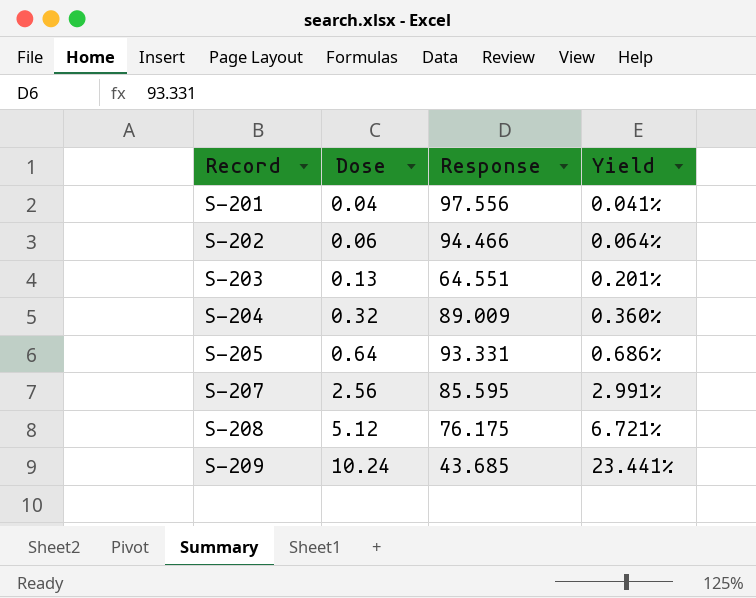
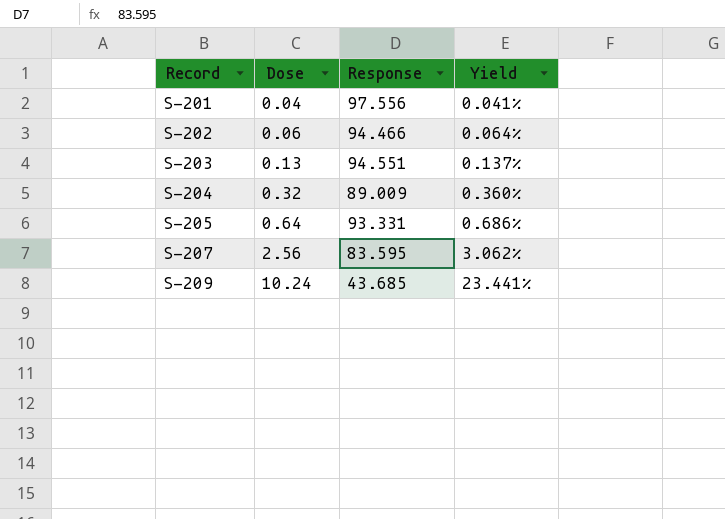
row S-208: 5.12 | 76.175 | 6.721% -> none
S-203 | Response: 64.551 -> 94.551
S-203 | Yield: 0.201% -> 0.137%
S-207 | Response: 85.595 -> 83.595
S-207 | Yield: 2.991% -> 3.062%

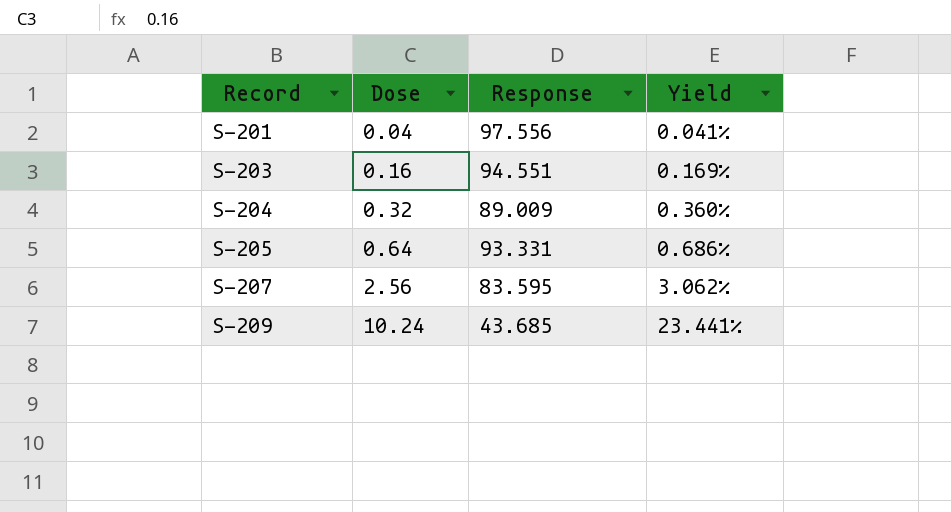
row S-202: 0.06 | 94.466 | 0.064% -> none
S-203 | Dose: 0.13 -> 0.16
S-203 | Yield: 0.137% -> 0.169%

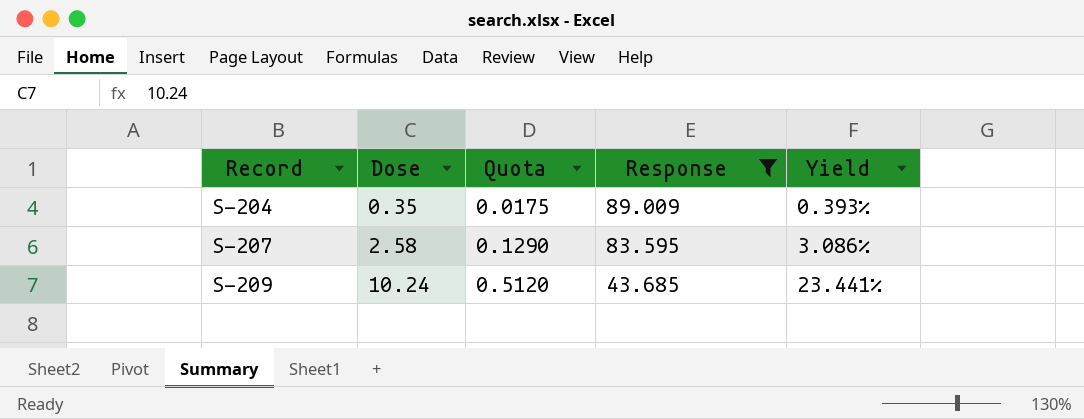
filter: none -> Response <= 89.009
column Quota | formula: none -> [Dose] * 0.05
S-204 | Dose: 0.32 -> 0.35
S-204 | Yield: 0.360% -> 0.393%
S-207 | Dose: 2.56 -> 2.58
S-207 | Yield: 3.062% -> 3.086%

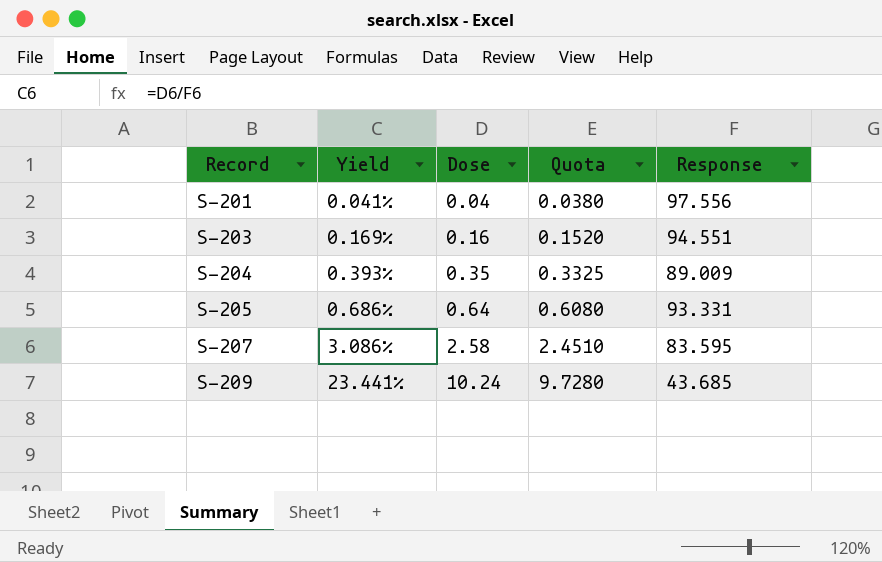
filter: Response <= 89.009 -> none
column Yield | position: 5 -> 2
column Quota | formula: [Dose] * 0.05 -> [Dose] * 0.95

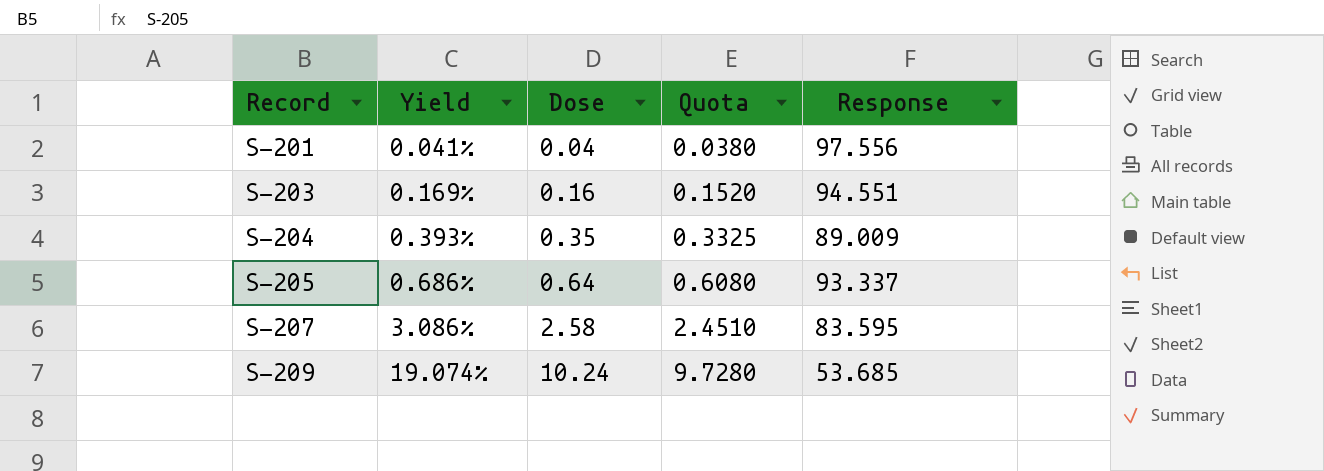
S-205 | Response: 93.331 -> 93.337
S-209 | Yield: 23.441% -> 19.074%
S-209 | Response: 43.685 -> 53.685

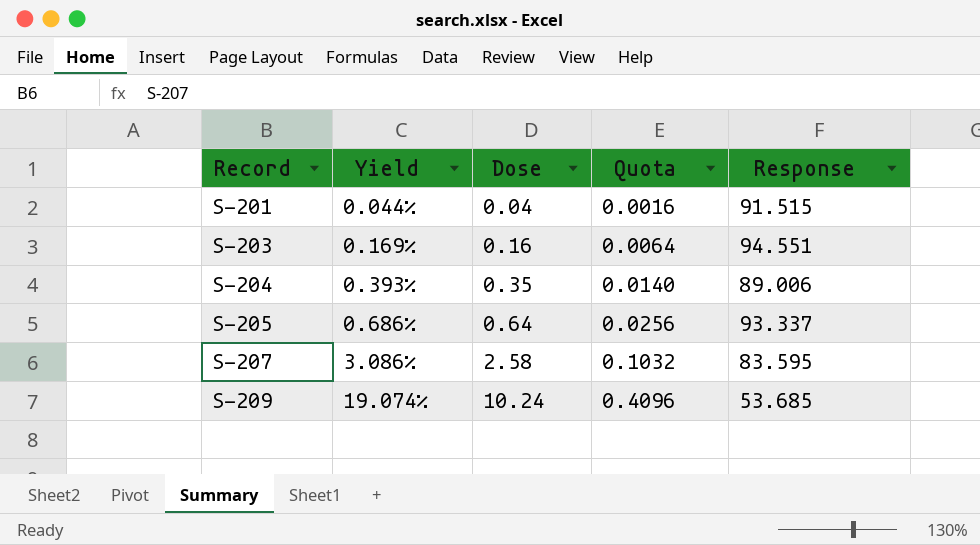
column Quota | formula: [Dose] * 0.95 -> [Dose] * 0.04
S-201 | Yield: 0.041% -> 0.044%
S-201 | Response: 97.556 -> 91.515
S-204 | Response: 89.009 -> 89.006

